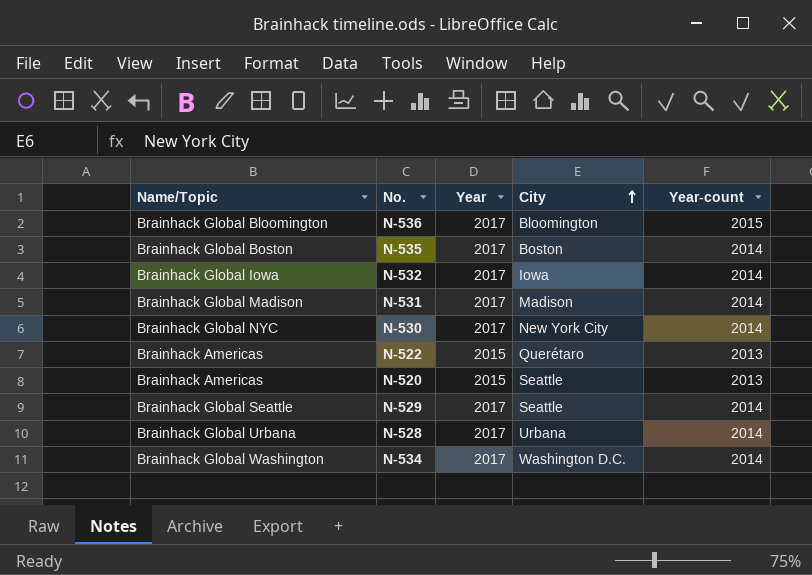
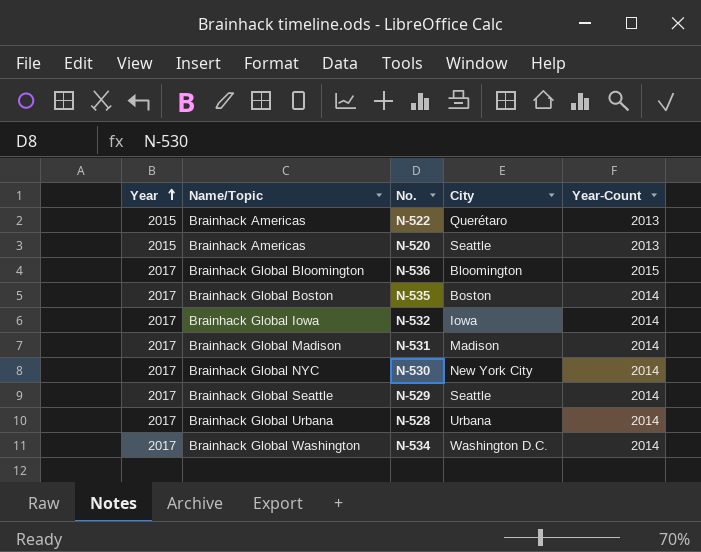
row order: City ascending -> Year ascending
column Year | position: 3 -> 1
column name: Year-count -> Year-Count

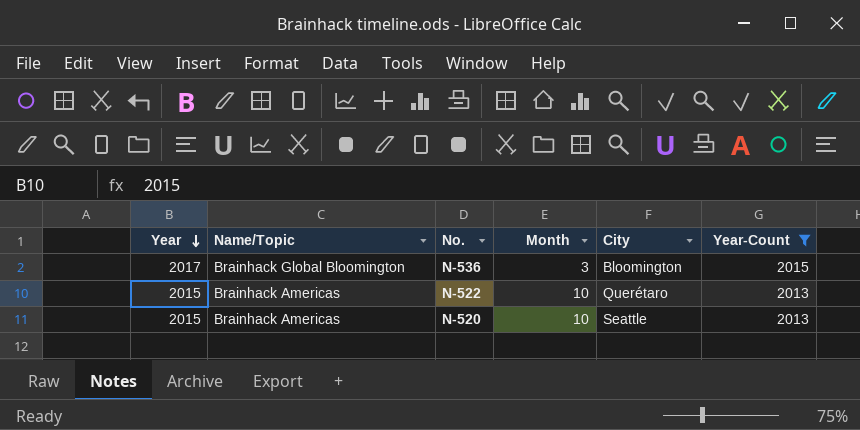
filter: none -> Year-Count != 2014
row order: Year ascending -> Year descending
column Month | position: none -> 4

